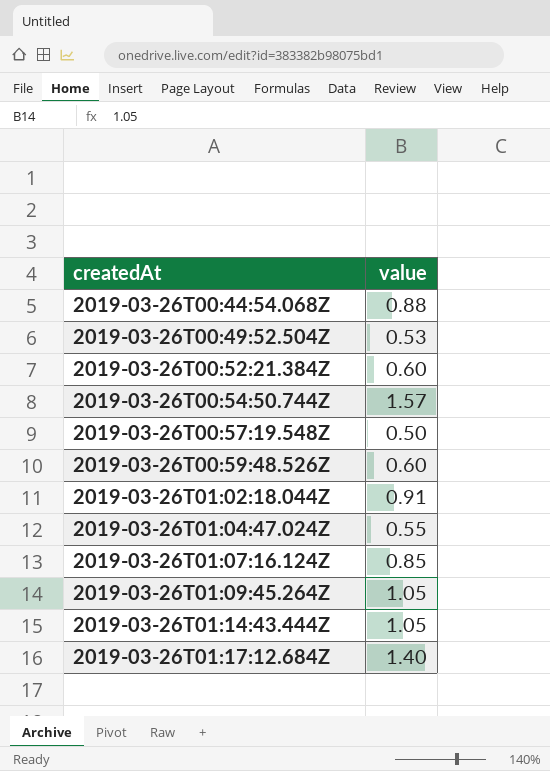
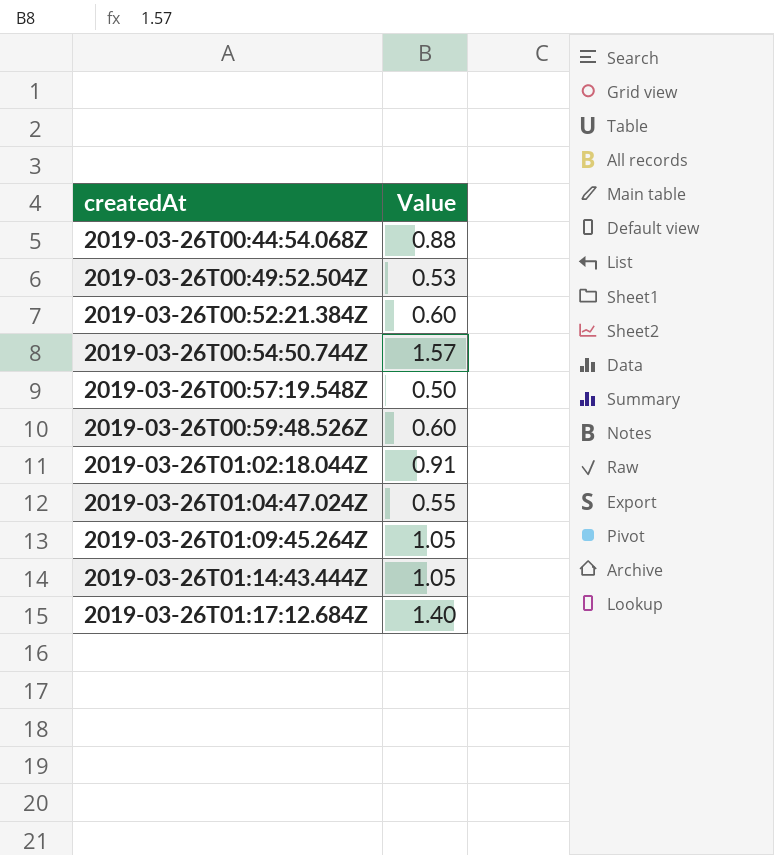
column name: value -> Value
row 2019-03-26T01:07:16.124Z: 0.85 -> none

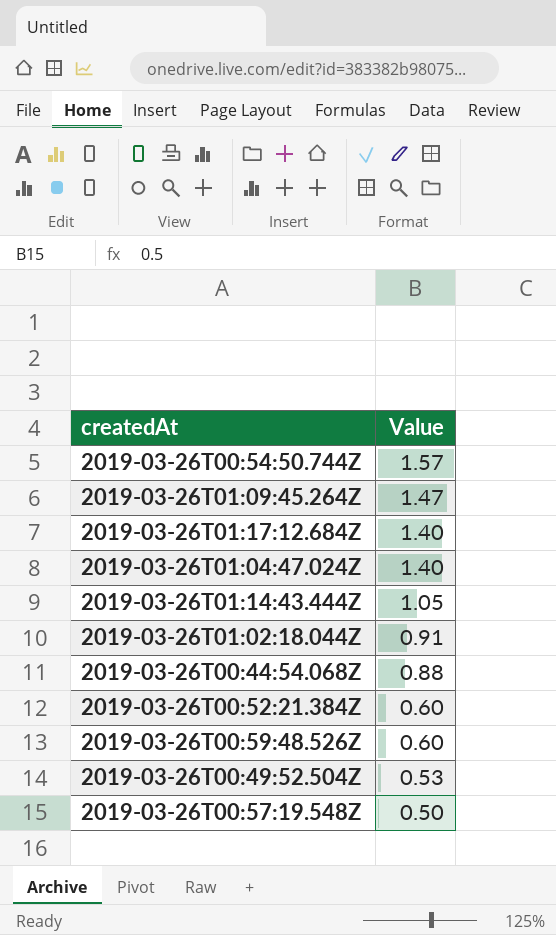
row order: createdAt ascending -> Value descending
2019-03-26T01:09:45.264Z | Value: 1.05 -> 1.47
2019-03-26T01:04:47.024Z | Value: 0.55 -> 1.40

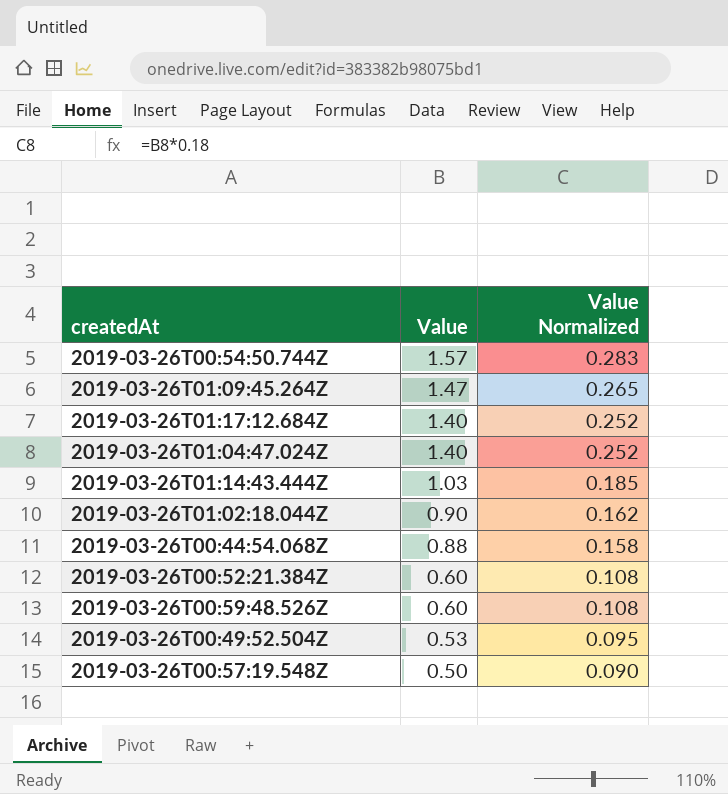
column Value Normalized | formula: none -> [Value] * 0.18
2019-03-26T01:14:43.444Z | Value: 1.05 -> 1.03
2019-03-26T01:02:18.044Z | Value: 0.91 -> 0.90

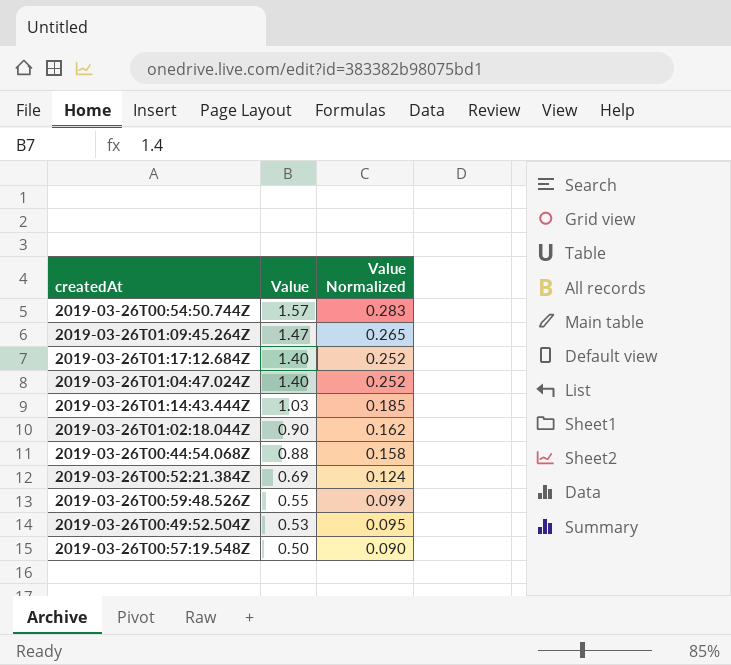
2019-03-26T00:52:21.384Z | Value: 0.60 -> 0.69
2019-03-26T00:52:21.384Z | Value Normalized: 0.108 -> 0.124
2019-03-26T00:59:48.526Z | Value: 0.60 -> 0.55
2019-03-26T00:59:48.526Z | Value Normalized: 0.108 -> 0.099

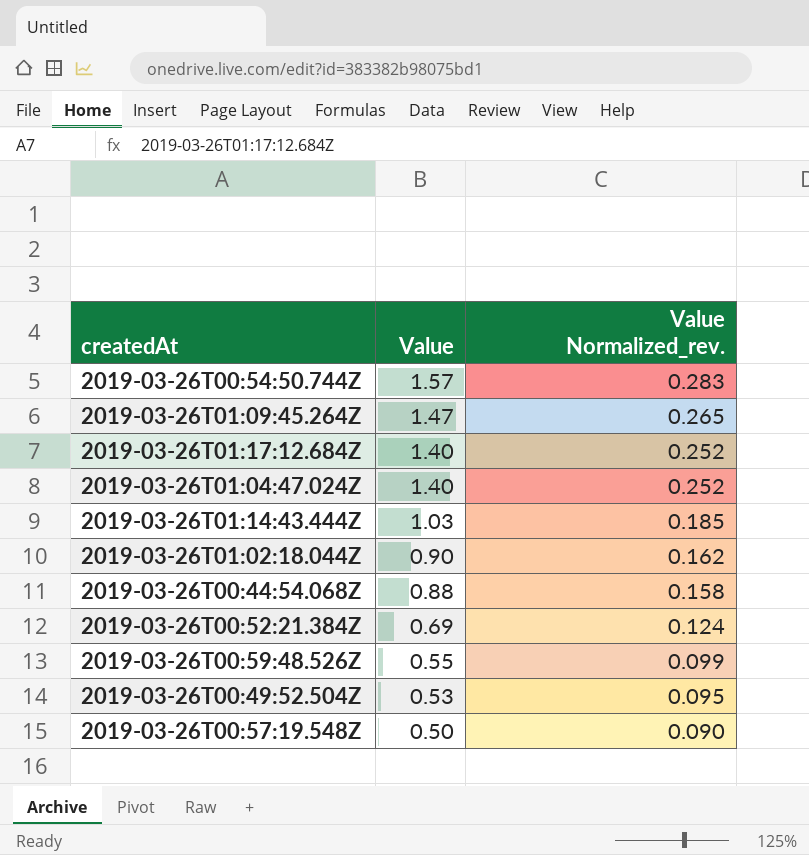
column name: Value Normalized -> Value Normalized_rev.

